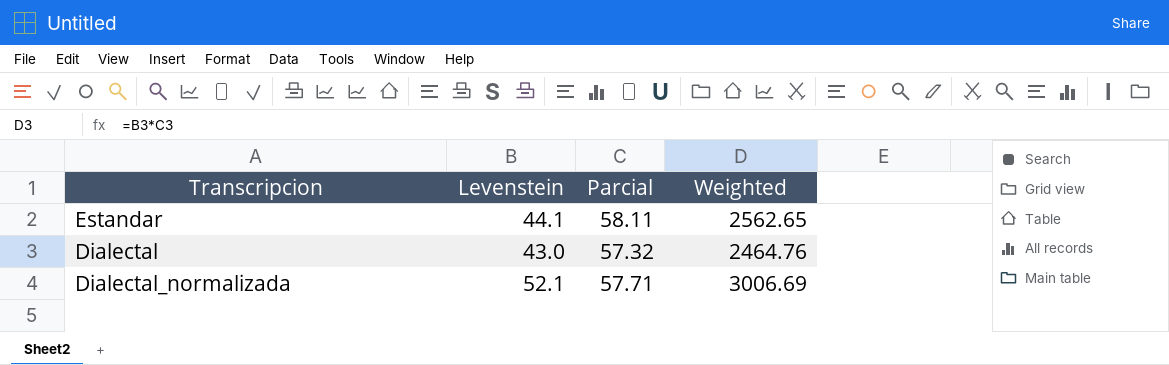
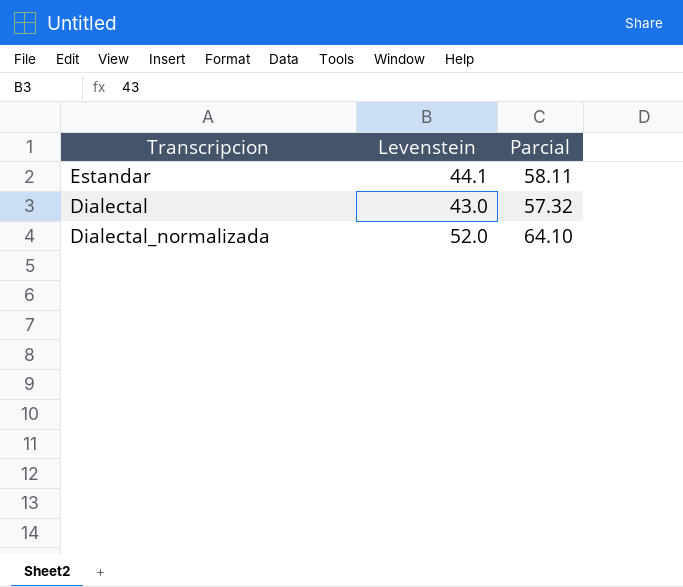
column Weighted | formula: [Levenstein] * [Parcial] -> none
Dialectal_normalizada | Levenstein: 52.1 -> 52.0
Dialectal_normalizada | Parcial: 57.71 -> 64.10

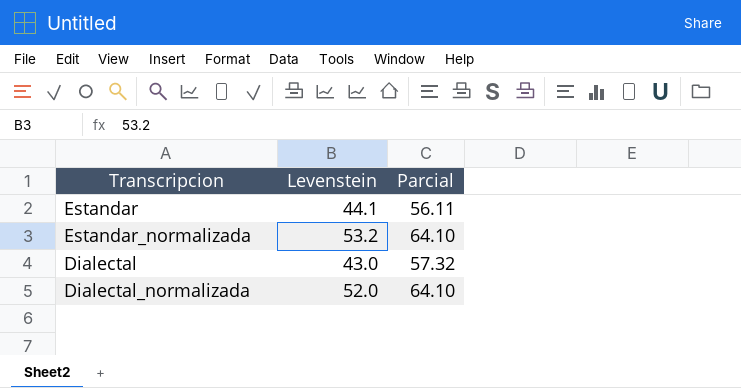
Estandar | Parcial: 58.11 -> 56.11
row Estandar_normalizada: none -> 53.2 | 64.10

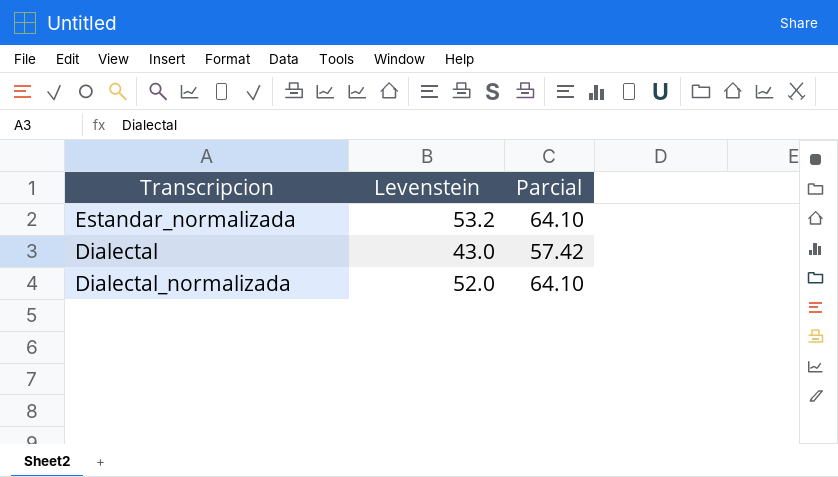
row Estandar: 44.1 | 56.11 -> none
Dialectal | Parcial: 57.32 -> 57.42

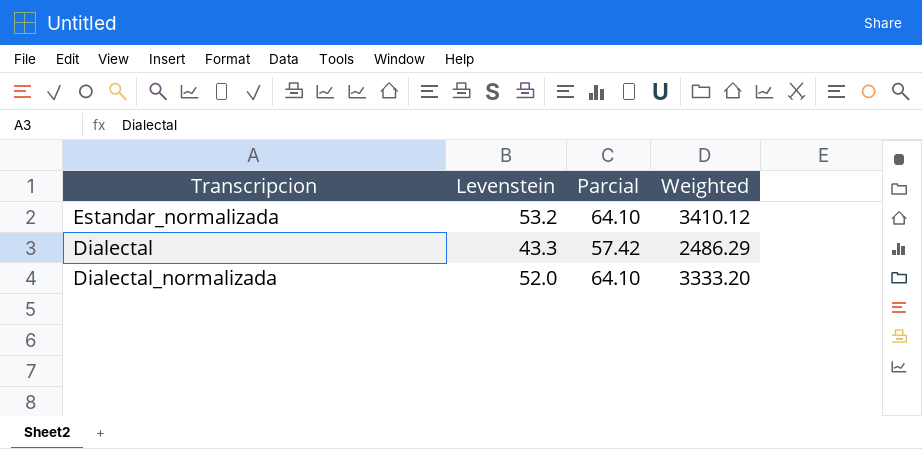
column Weighted | formula: none -> [Levenstein] * [Parcial]
Dialectal | Levenstein: 43.0 -> 43.3

